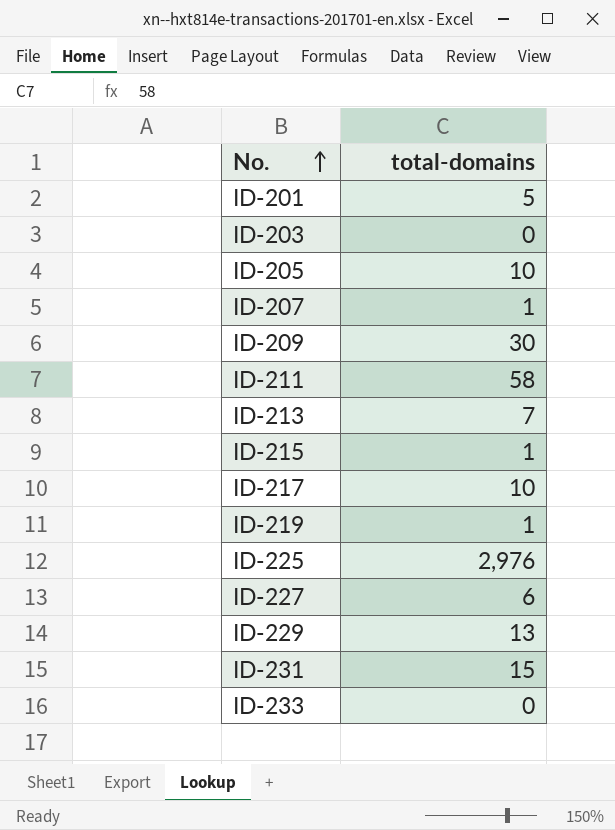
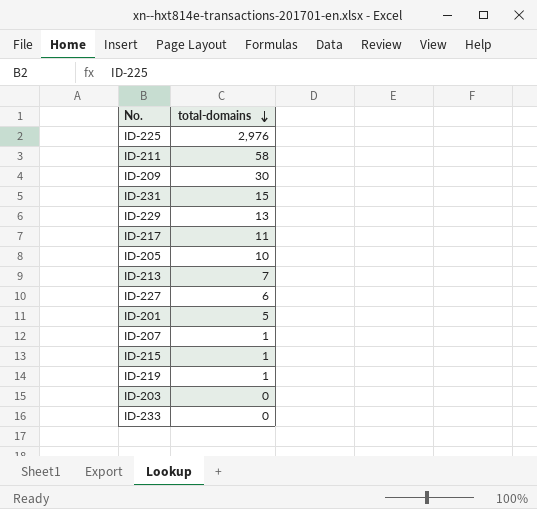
row order: No. ascending -> total-domains descending
ID-217 | total-domains: 10 -> 11

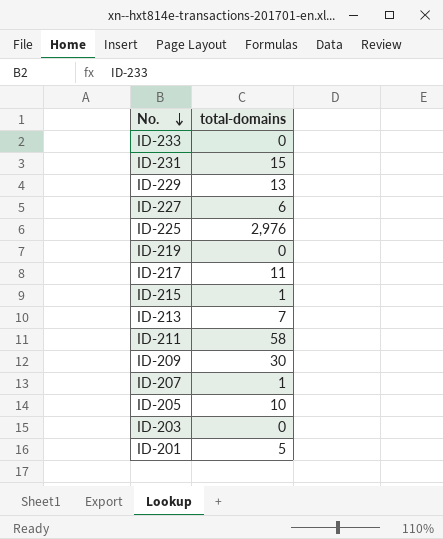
row order: total-domains descending -> No. descending
ID-219 | total-domains: 1 -> 0

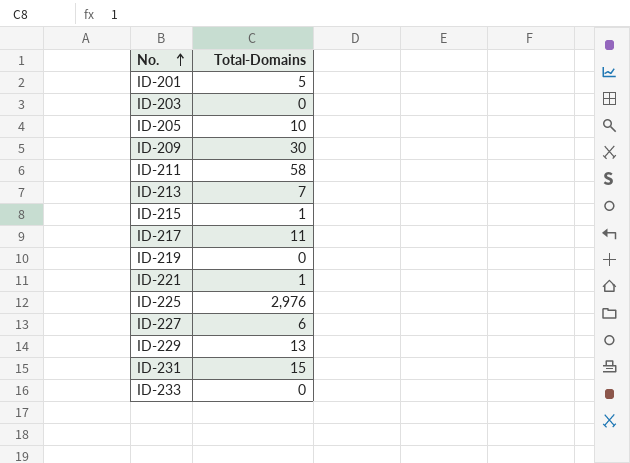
row order: No. descending -> No. ascending
column name: total-domains -> Total-Domains
row ID-207: 1 -> none
row ID-221: none -> 1

